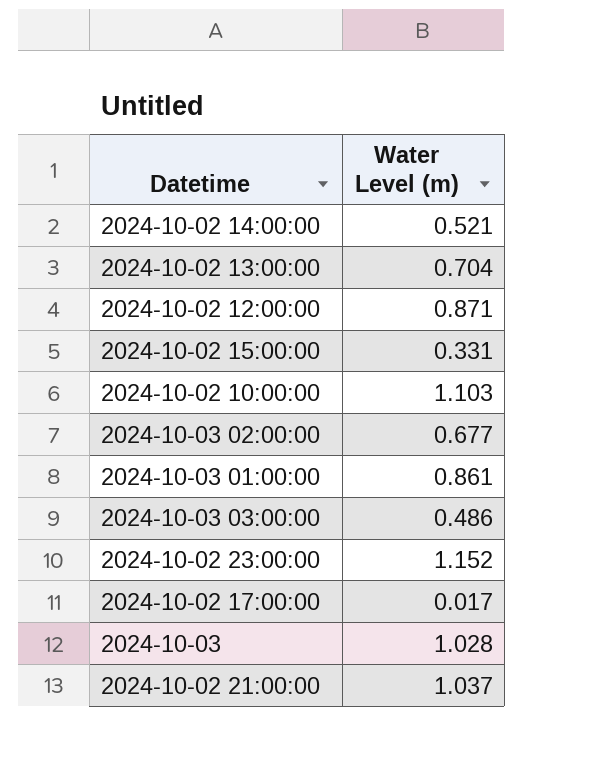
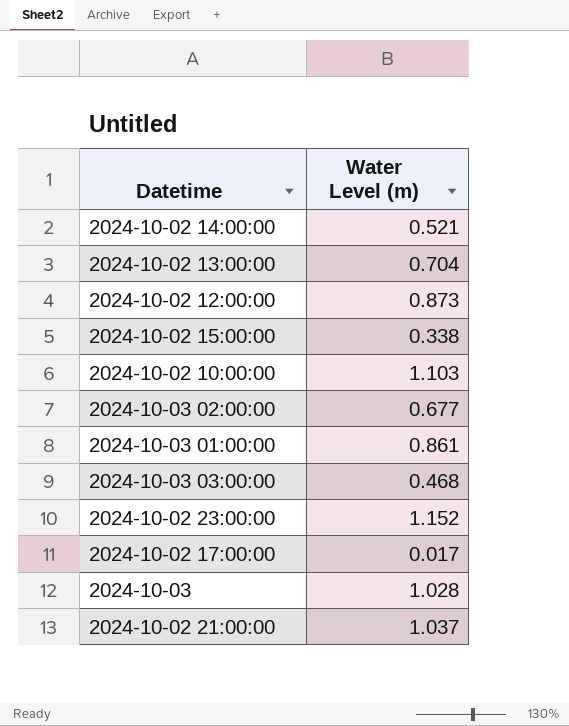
2024-10-02 12:00:00 | Water Level (m): 0.871 -> 0.873
2024-10-02 15:00:00 | Water Level (m): 0.331 -> 0.338
2024-10-03 03:00:00 | Water Level (m): 0.486 -> 0.468

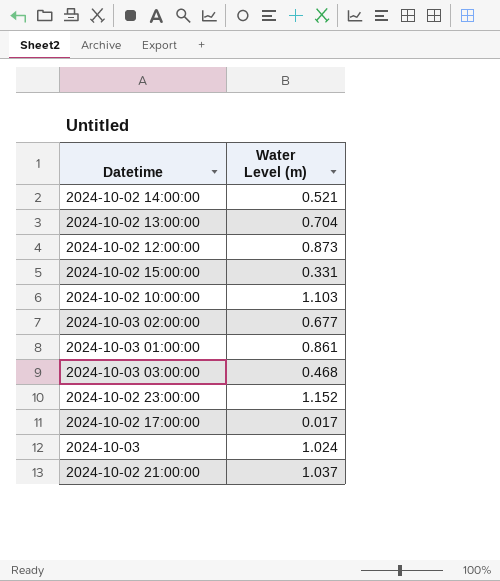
2024-10-02 15:00:00 | Water Level (m): 0.338 -> 0.331
2024-10-03 | Water Level (m): 1.028 -> 1.024

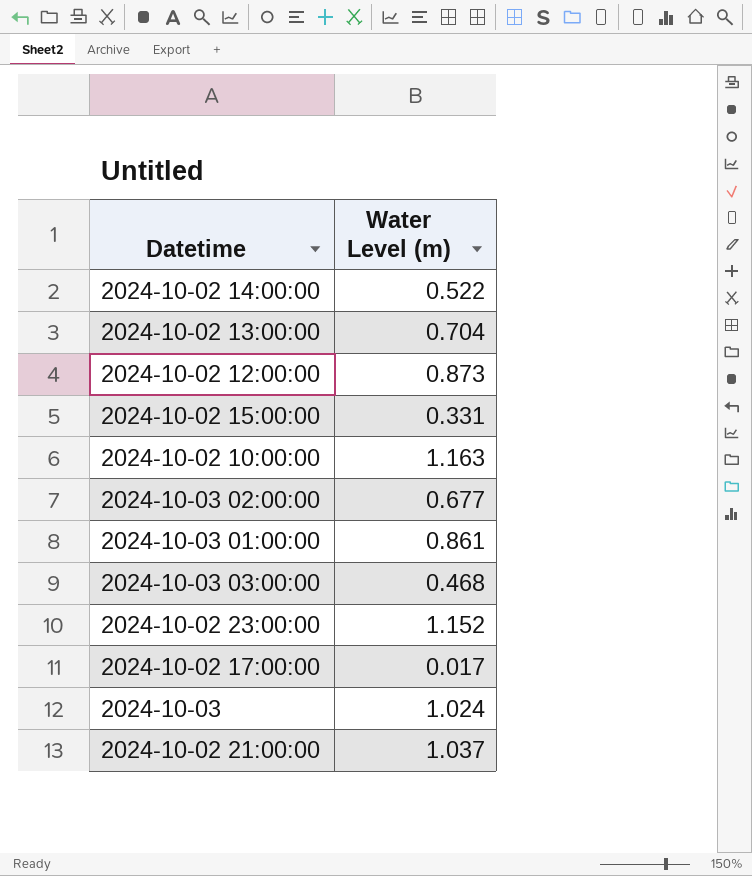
2024-10-02 14:00:00 | Water Level (m): 0.521 -> 0.522
2024-10-02 10:00:00 | Water Level (m): 1.103 -> 1.163

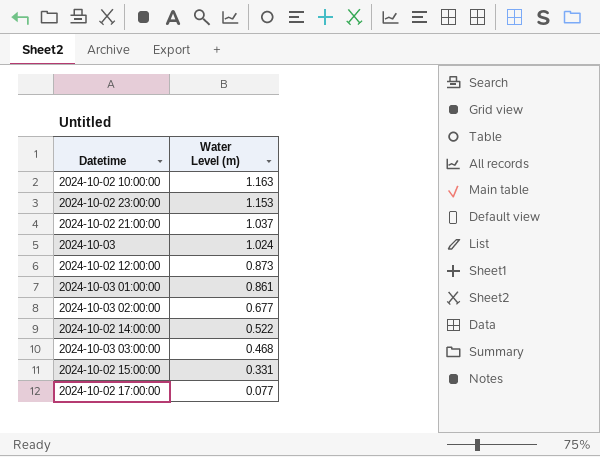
row order: none -> Water Level (m) descending
row 2024-10-02 13:00:00: 0.704 -> none
2024-10-02 23:00:00 | Water Level (m): 1.152 -> 1.153
2024-10-02 17:00:00 | Water Level (m): 0.017 -> 0.077

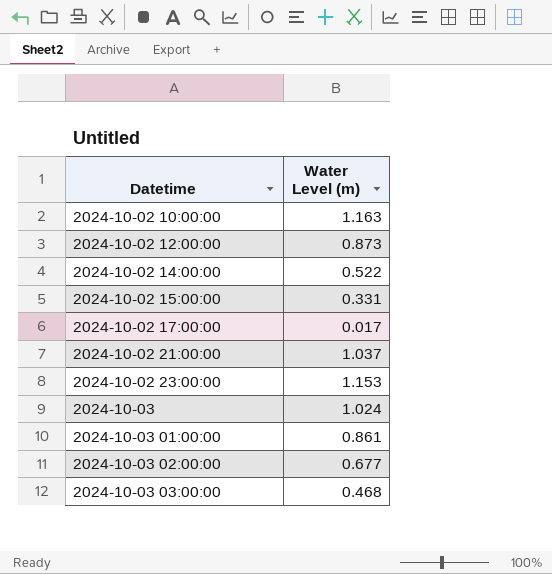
row order: Water Level (m) descending -> Datetime ascending
2024-10-02 17:00:00 | Water Level (m): 0.077 -> 0.017

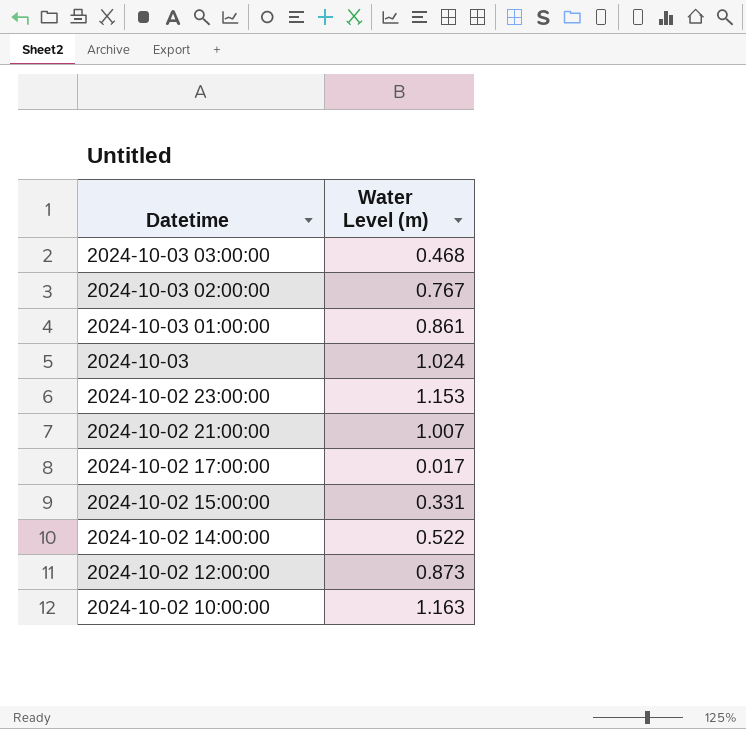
row order: Datetime ascending -> Datetime descending
2024-10-03 02:00:00 | Water Level (m): 0.677 -> 0.767
2024-10-02 21:00:00 | Water Level (m): 1.037 -> 1.007

